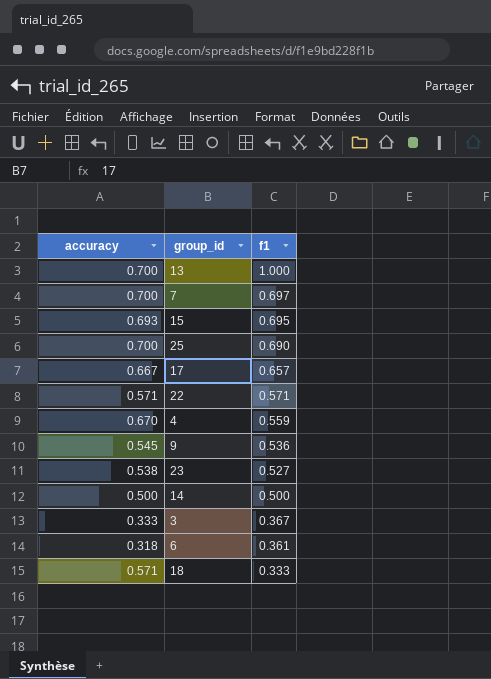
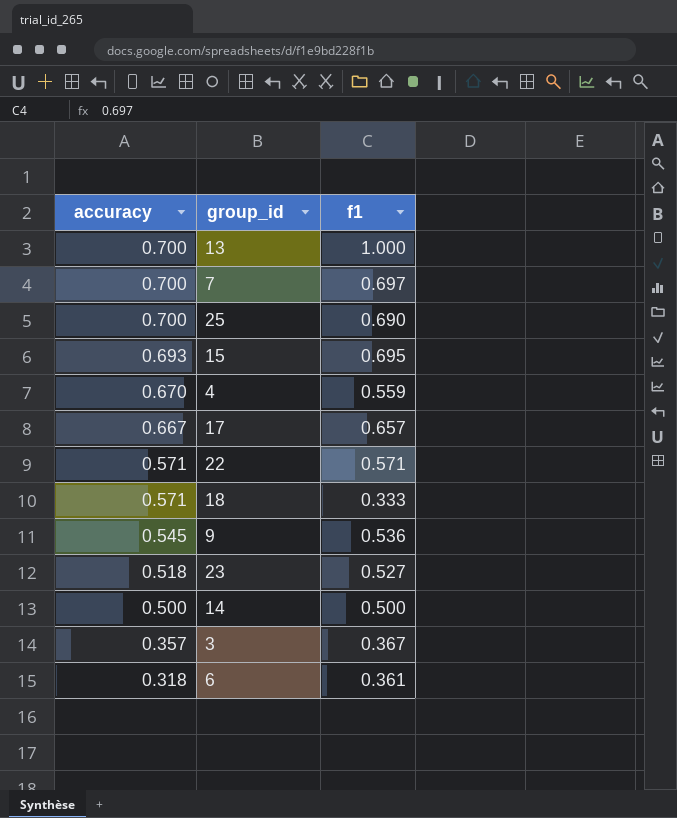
row order: f1 descending -> accuracy descending
23 | accuracy: 0.538 -> 0.518
3 | accuracy: 0.333 -> 0.357

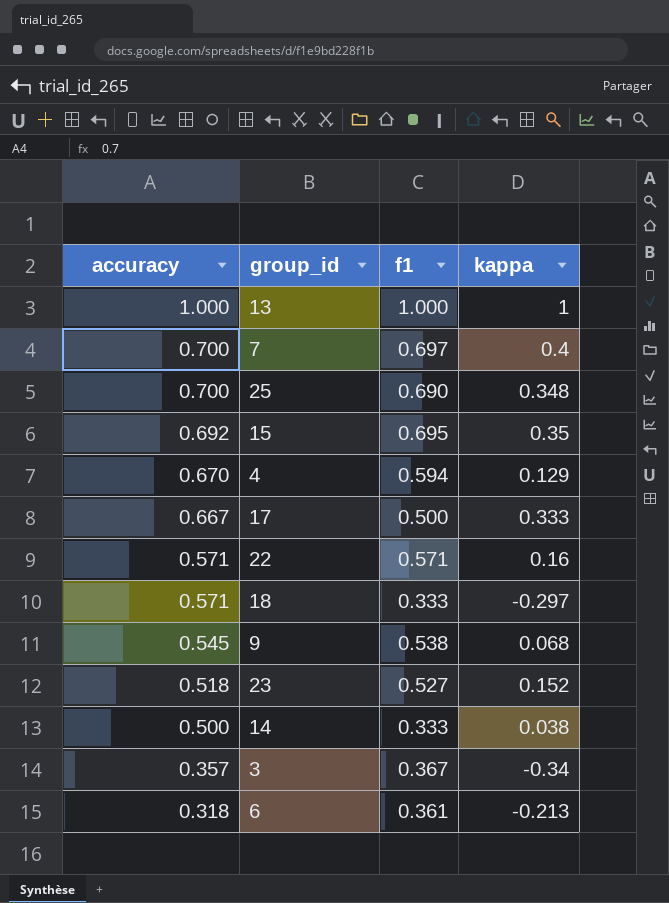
column kappa | position: none -> 4
13 | accuracy: 0.700 -> 1.000
15 | accuracy: 0.693 -> 0.692
4 | f1: 0.559 -> 0.594
17 | f1: 0.657 -> 0.500
9 | f1: 0.536 -> 0.538
14 | f1: 0.500 -> 0.333

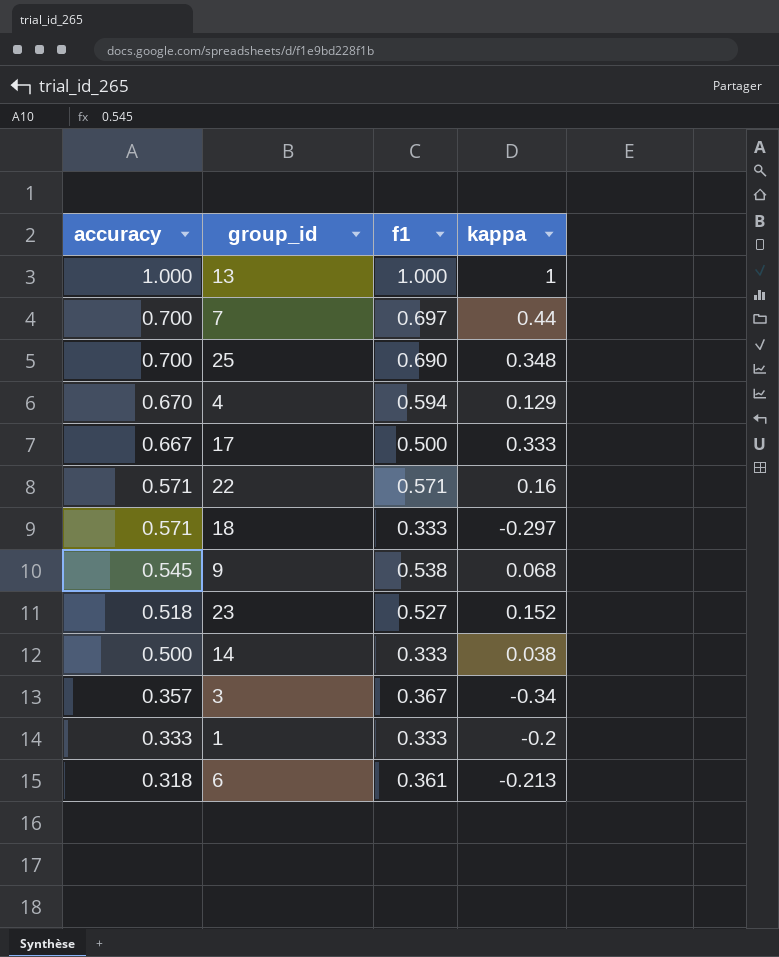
row 15: 0.692 | 0.695 | 0.35 -> none
7 | kappa: 0.4 -> 0.44
row 1: none -> 0.333 | 0.333 | -0.2

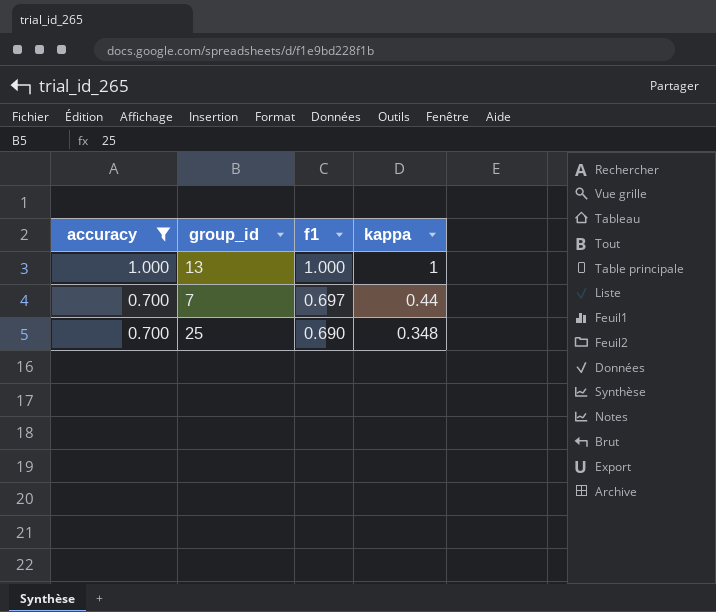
filter: none -> accuracy >= 0.700

